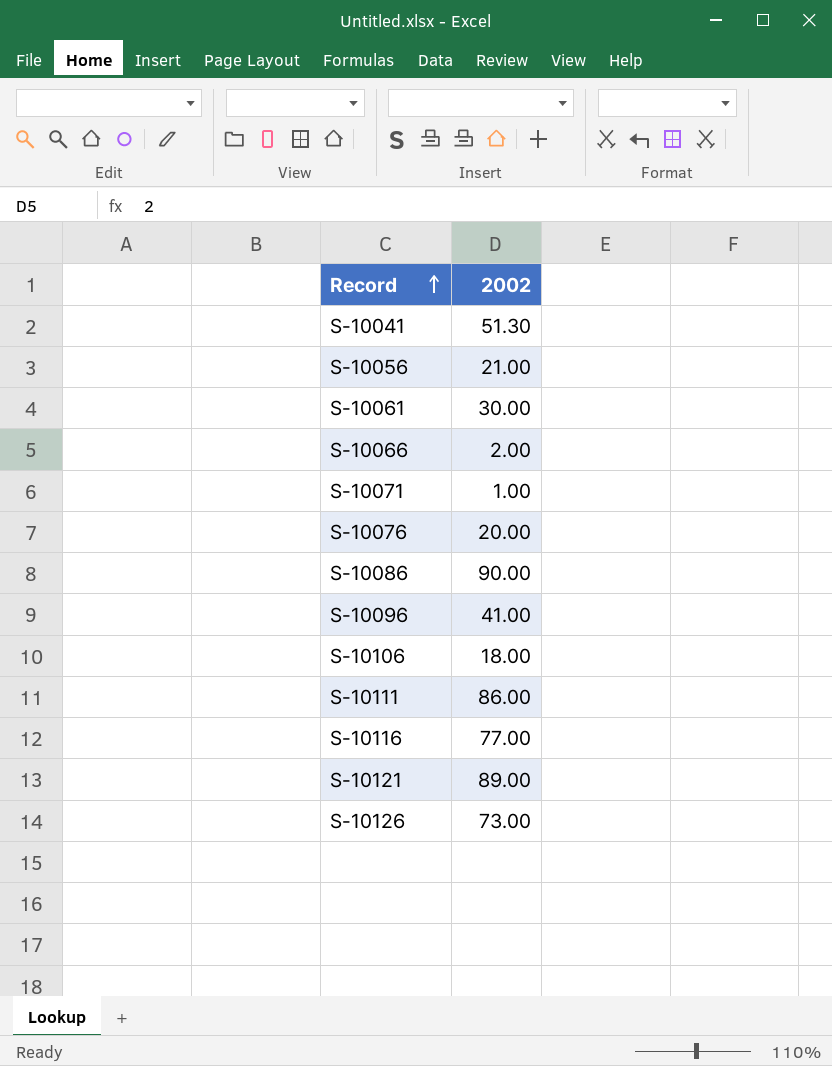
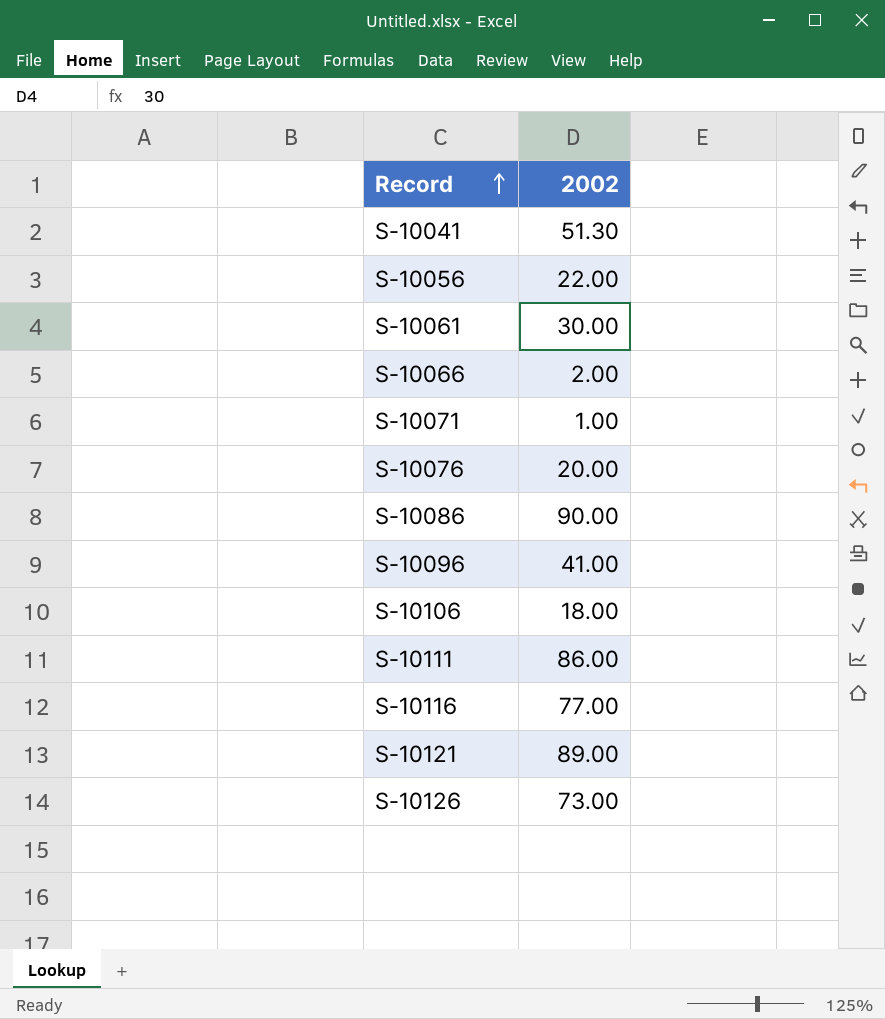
S-10056 | 2002: 21.00 -> 22.00

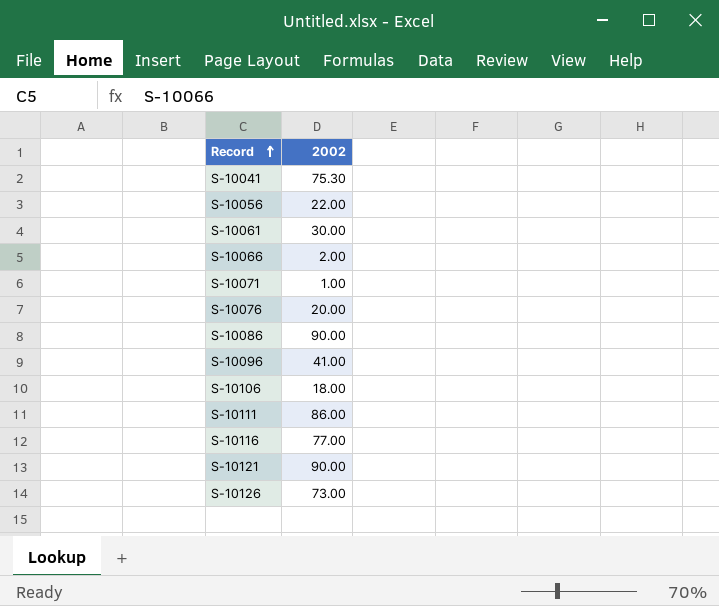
S-10041 | 2002: 51.30 -> 75.30
S-10121 | 2002: 89.00 -> 90.00

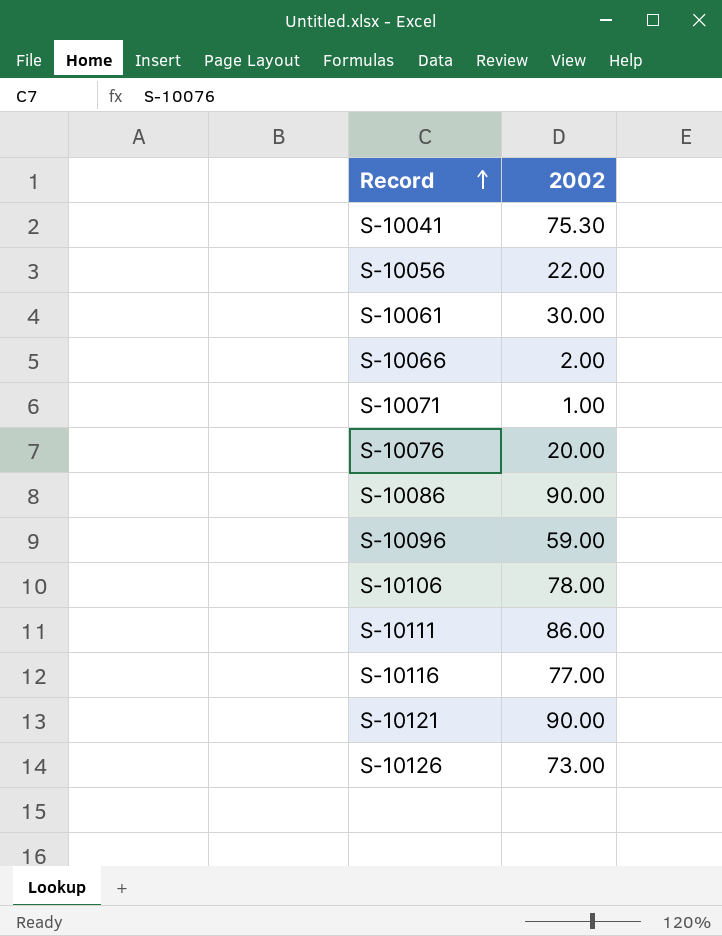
S-10096 | 2002: 41.00 -> 59.00
S-10106 | 2002: 18.00 -> 78.00

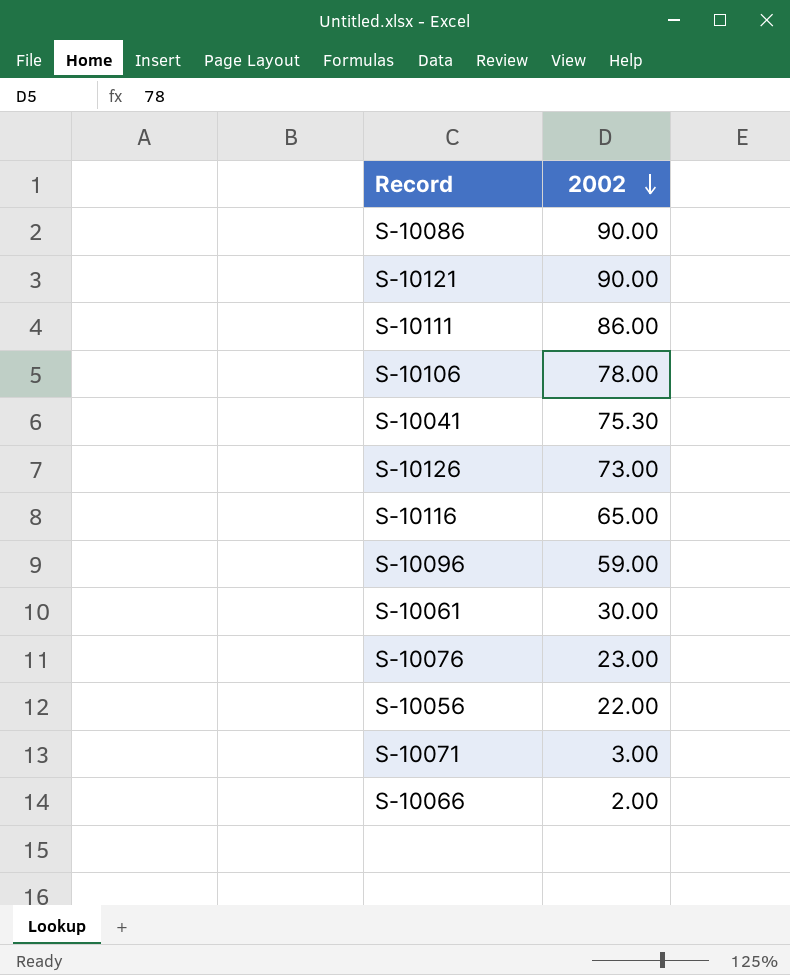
row order: Record ascending -> 2002 descending
S-10116 | 2002: 77.00 -> 65.00
S-10076 | 2002: 20.00 -> 23.00
S-10071 | 2002: 1.00 -> 3.00

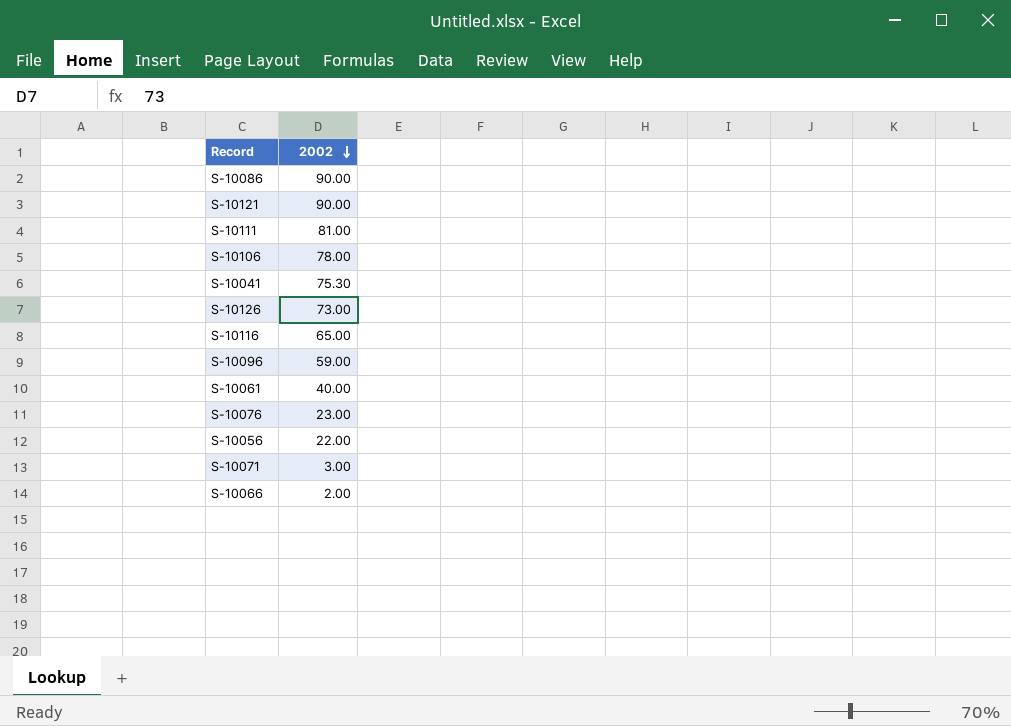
S-10111 | 2002: 86.00 -> 81.00
S-10061 | 2002: 30.00 -> 40.00

